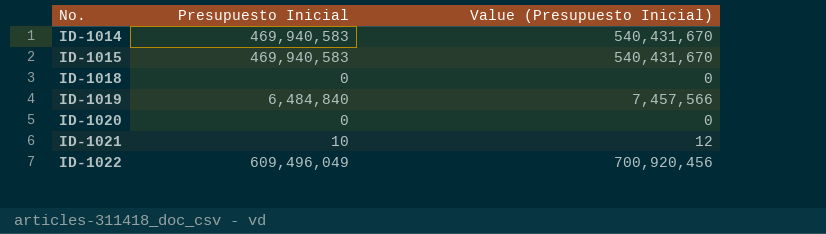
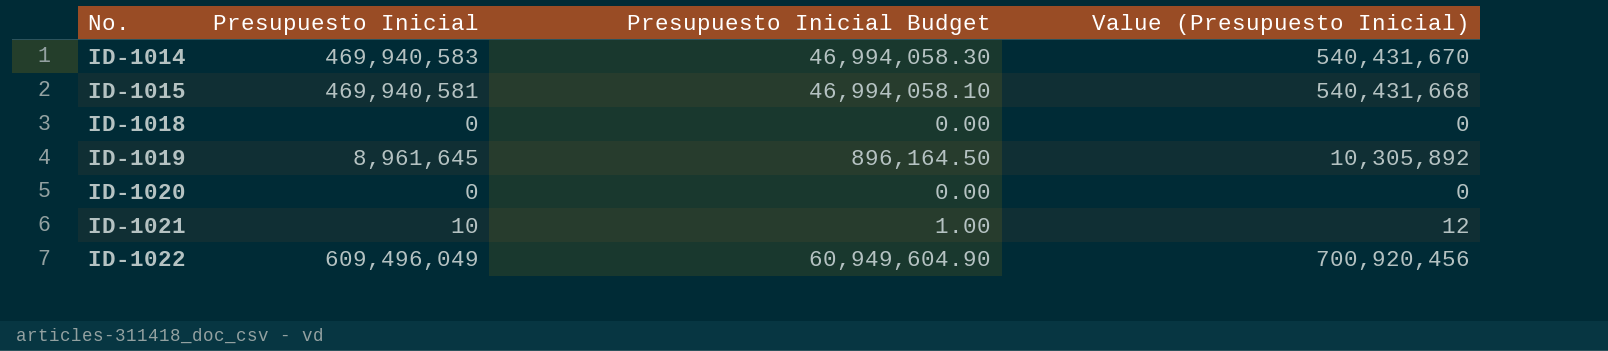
column Presupuesto Inicial Budget | formula: none -> [Presupuesto Inicial] * 0.1
ID-1015 | Presupuesto Inicial: 469,940,583 -> 469,940,581
ID-1015 | Value (Presupuesto Inicial): 540,431,670 -> 540,431,668
ID-1019 | Presupuesto Inicial: 6,484,840 -> 8,961,645
ID-1019 | Value (Presupuesto Inicial): 7,457,566 -> 10,305,892

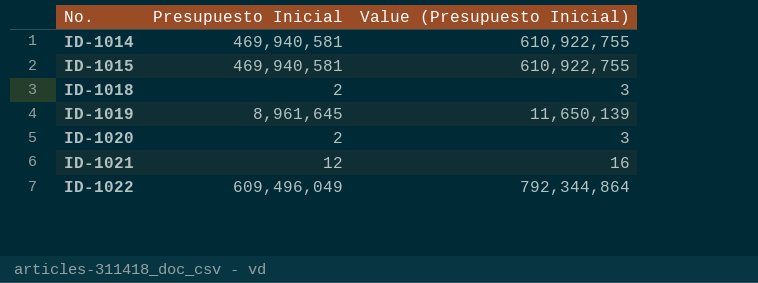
column Presupuesto Inicial Budget | formula: [Presupuesto Inicial] * 0.1 -> none
column Value (Presupuesto Inicial) | formula: [Presupuesto Inicial] * 1.15 -> [Presupuesto Inicial] * 1.3
ID-1014 | Presupuesto Inicial: 469,940,583 -> 469,940,581
ID-1018 | Presupuesto Inicial: 0 -> 2
ID-1020 | Presupuesto Inicial: 0 -> 2
ID-1021 | Presupuesto Inicial: 10 -> 12

